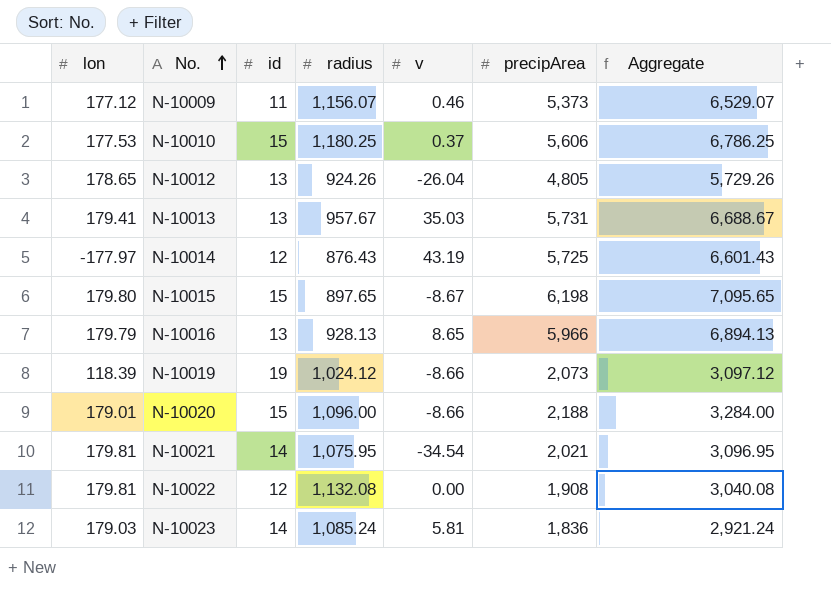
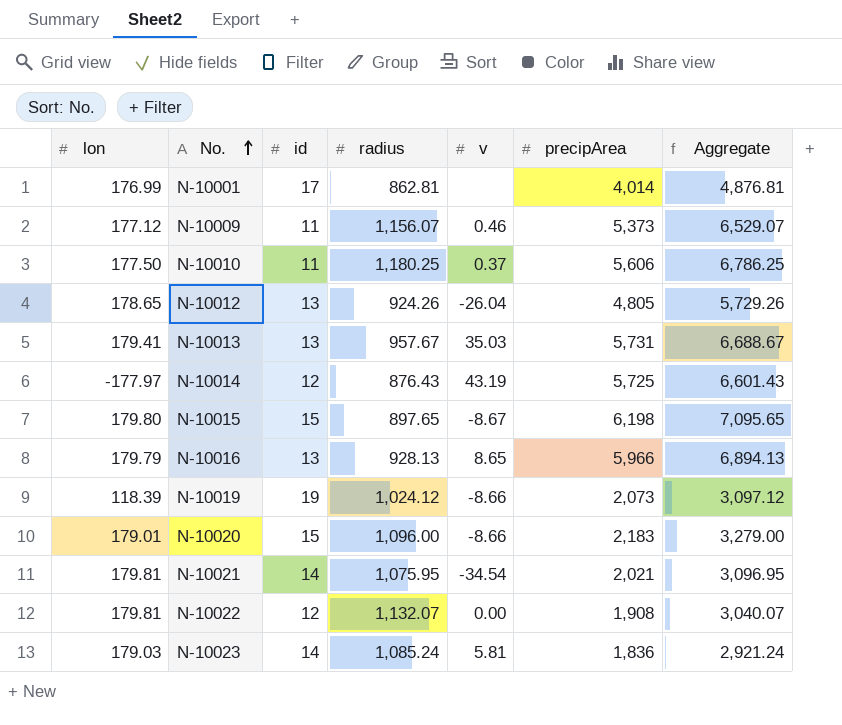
row N-10001: none -> 176.99 | 17 | 862.81 | none | 4,014 | 4,876.81
N-10010 | lon: 177.53 -> 177.50
N-10010 | id: 15 -> 11
N-10020 | precipArea: 2,188 -> 2,183
N-10020 | Aggregate: 3,284.00 -> 3,279.00
N-10022 | radius: 1,132.08 -> 1,132.07
N-10022 | Aggregate: 3,040.08 -> 3,040.07

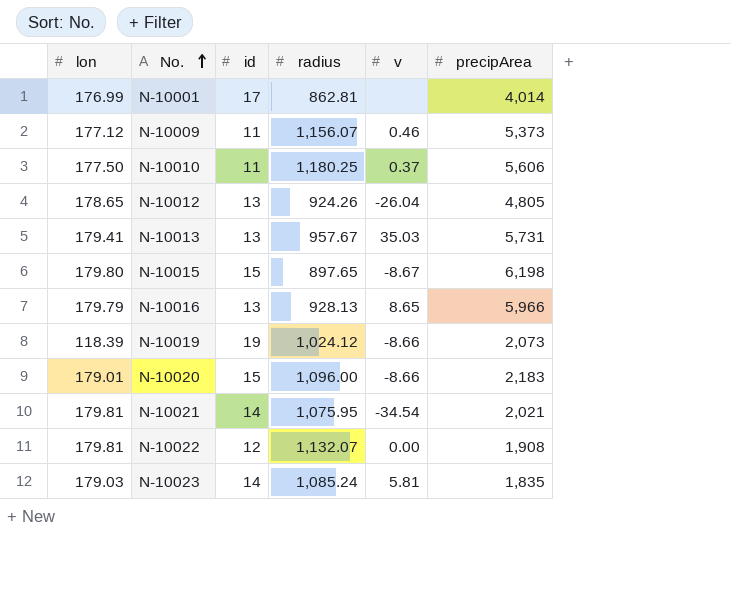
column Aggregate | formula: [radius] + [precipArea] -> none
row N-10014: -177.97 | 12 | 876.43 | 43.19 | 5,725 | 6,601.43 -> none
N-10023 | precipArea: 1,836 -> 1,835

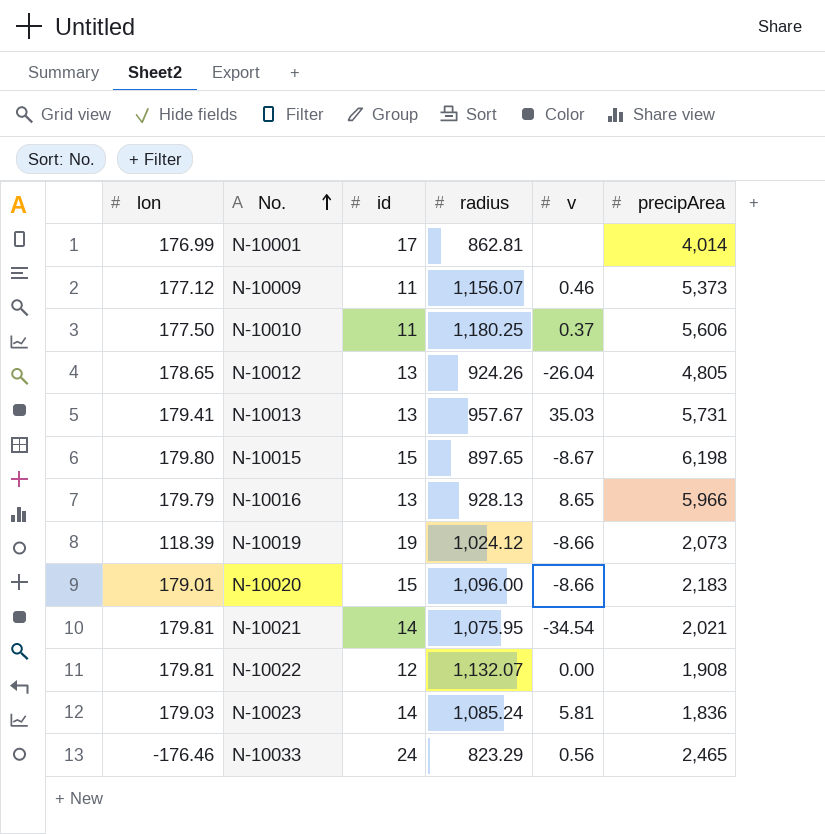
N-10023 | precipArea: 1,835 -> 1,836
row N-10033: none -> -176.46 | 24 | 823.29 | 0.56 | 2,465

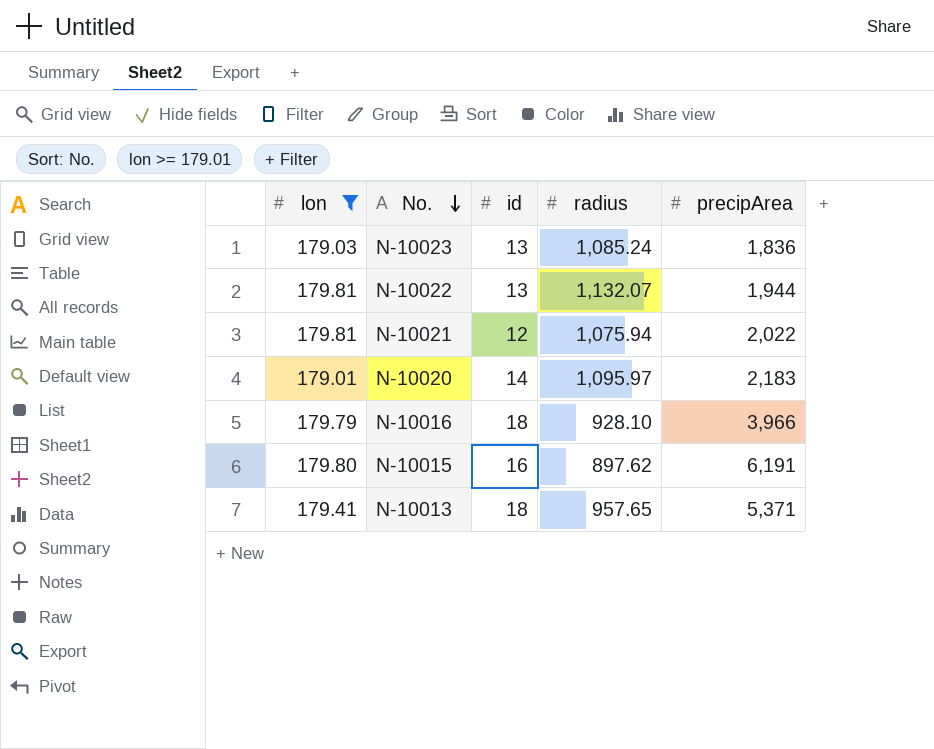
filter: none -> lon >= 179.01
row order: No. ascending -> No. descending
column v | position: 5 -> none
N-10023 | id: 14 -> 13
N-10022 | id: 12 -> 13
N-10022 | precipArea: 1,908 -> 1,944
N-10021 | id: 14 -> 12
N-10021 | radius: 1,075.95 -> 1,075.94
N-10021 | precipArea: 2,021 -> 2,022
N-10020 | id: 15 -> 14
N-10020 | radius: 1,096.00 -> 1,095.97
N-10016 | id: 13 -> 18
N-10016 | radius: 928.13 -> 928.10
N-10016 | precipArea: 5,966 -> 3,966
N-10015 | id: 15 -> 16
N-10015 | radius: 897.65 -> 897.62
N-10015 | precipArea: 6,198 -> 6,191
N-10013 | id: 13 -> 18
N-10013 | radius: 957.67 -> 957.65
N-10013 | precipArea: 5,731 -> 5,371

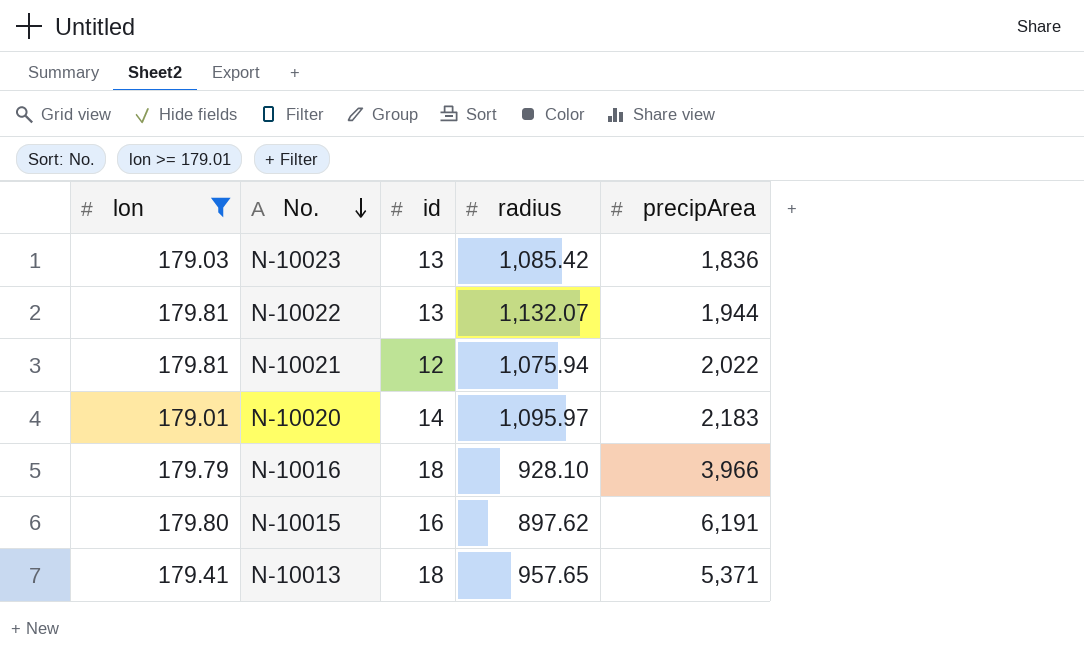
N-10023 | radius: 1,085.24 -> 1,085.42

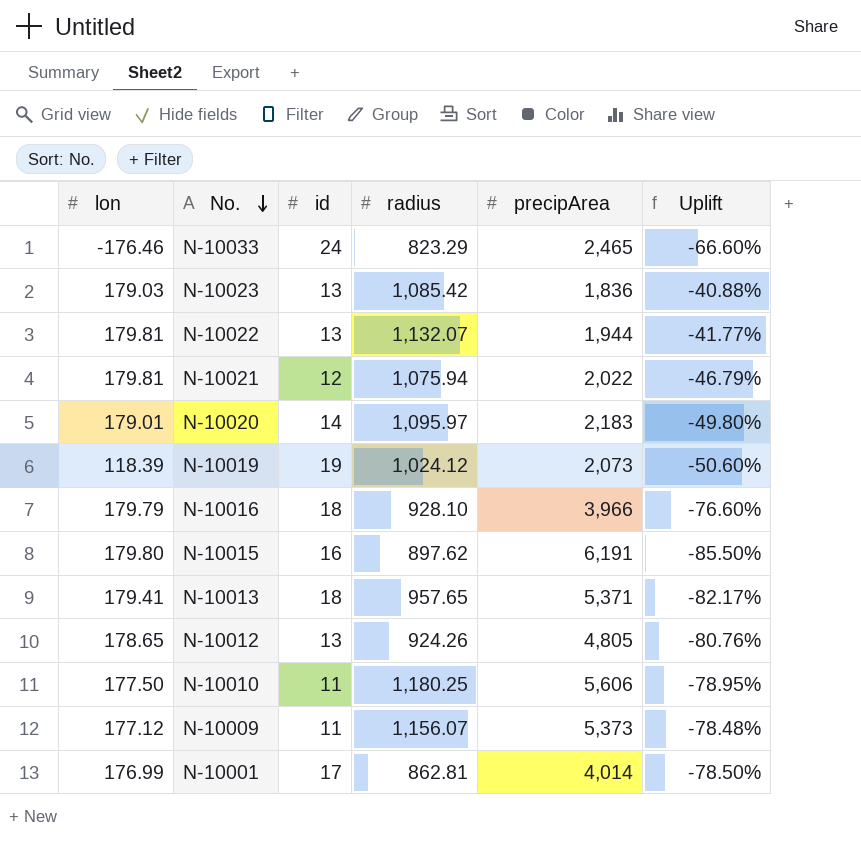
filter: lon >= 179.01 -> none
column Uplift | formula: none -> ([radius] - [precipArea]) / [precipArea]

